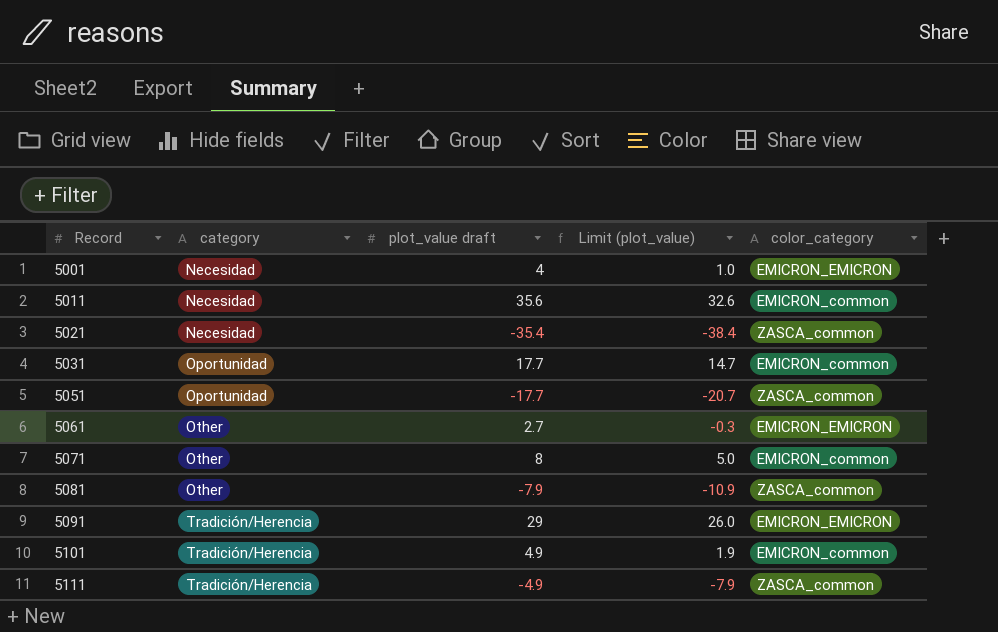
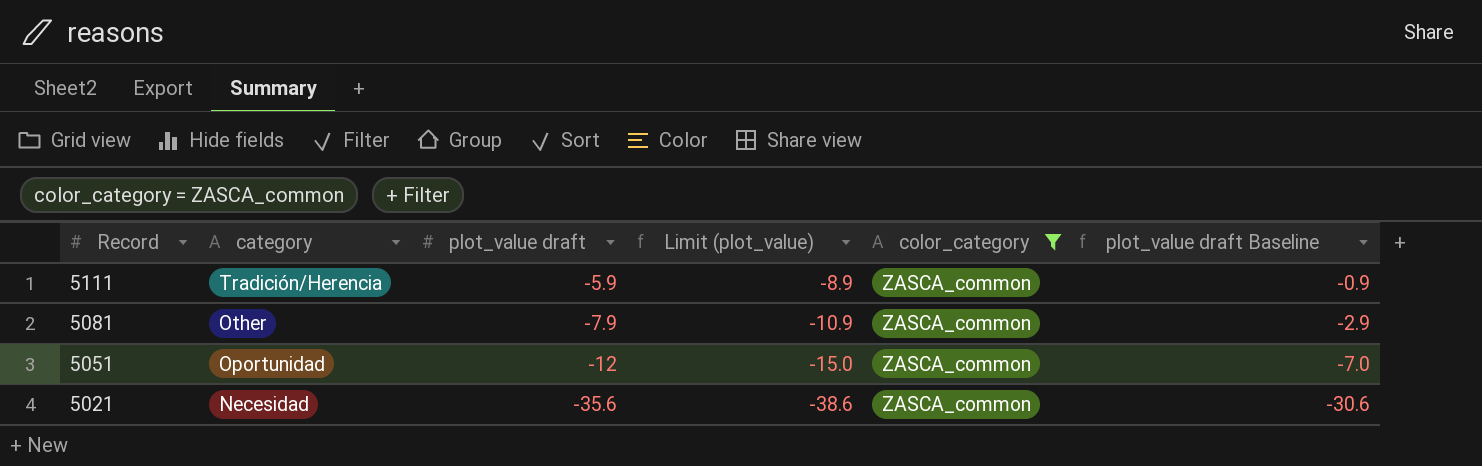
filter: none -> color_category = ZASCA_common
row order: Record ascending -> Record descending
column plot_value draft Baseline | formula: none -> [plot_value draft] + 5
5111 | plot_value draft: -4.9 -> -5.9
5111 | Limit (plot_value): -7.9 -> -8.9
5051 | plot_value draft: -17.7 -> -12
5051 | Limit (plot_value): -20.7 -> -15.0
5021 | plot_value draft: -35.4 -> -35.6
5021 | Limit (plot_value): -38.4 -> -38.6

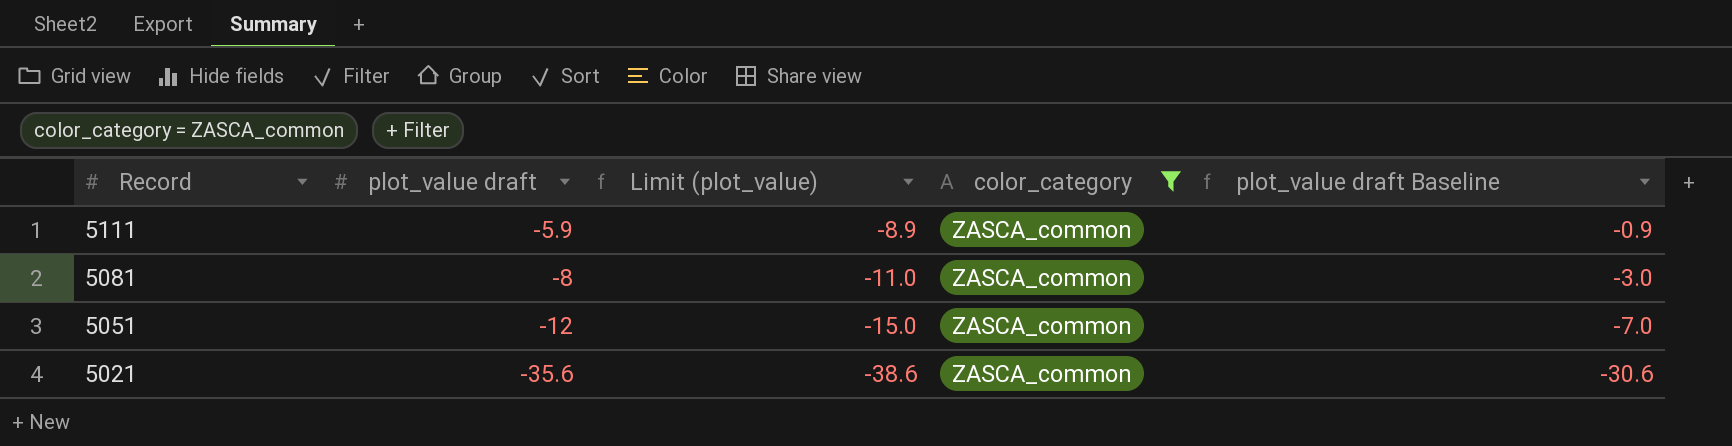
column category | position: 2 -> none
5081 | plot_value draft: -7.9 -> -8
5081 | Limit (plot_value): -10.9 -> -11.0
5081 | plot_value draft Baseline: -2.9 -> -3.0

